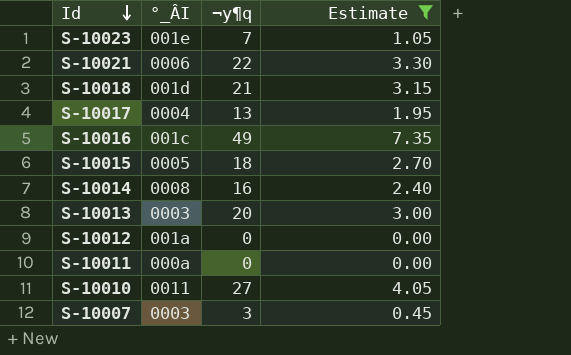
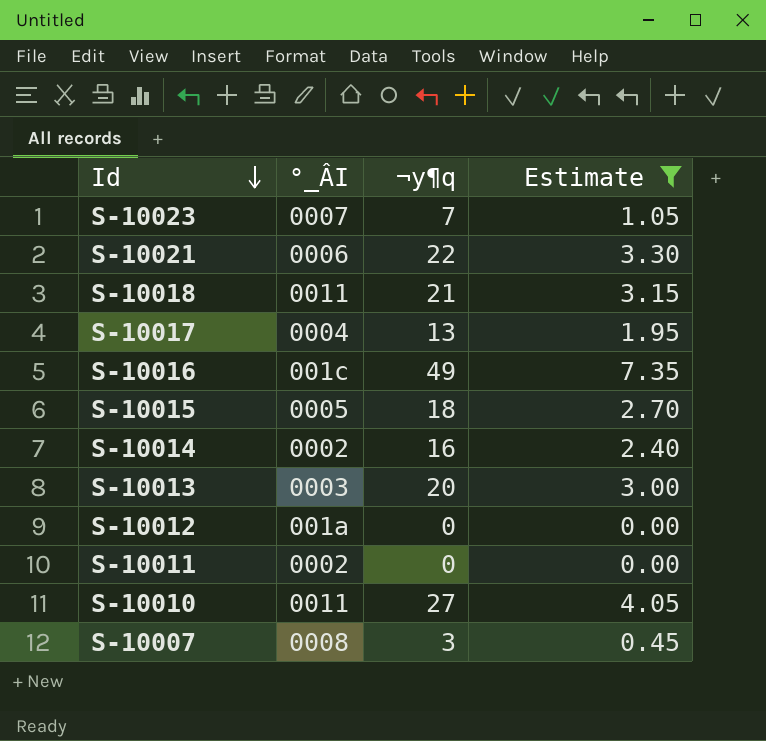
S-10023 | °_ÂI: 001e -> 0007
S-10018 | °_ÂI: 001d -> 0011
S-10014 | °_ÂI: 0008 -> 0002
S-10011 | °_ÂI: 000a -> 0002
S-10007 | °_ÂI: 0003 -> 0008

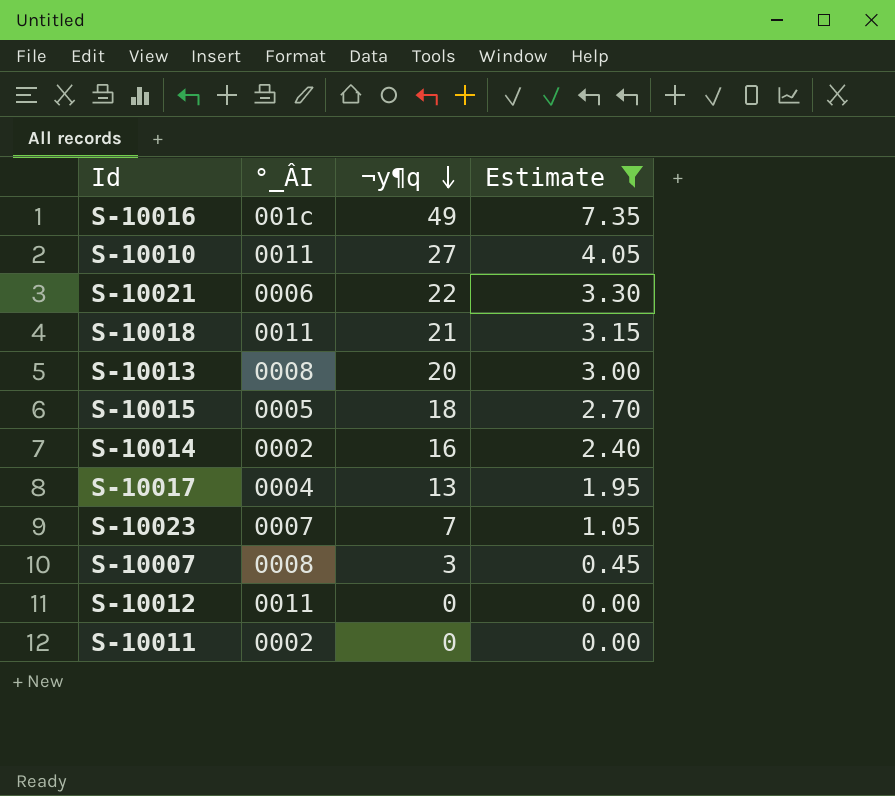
row order: Id descending -> ¬y¶q descending
S-10013 | °_ÂI: 0003 -> 0008
S-10012 | °_ÂI: 001a -> 0011

